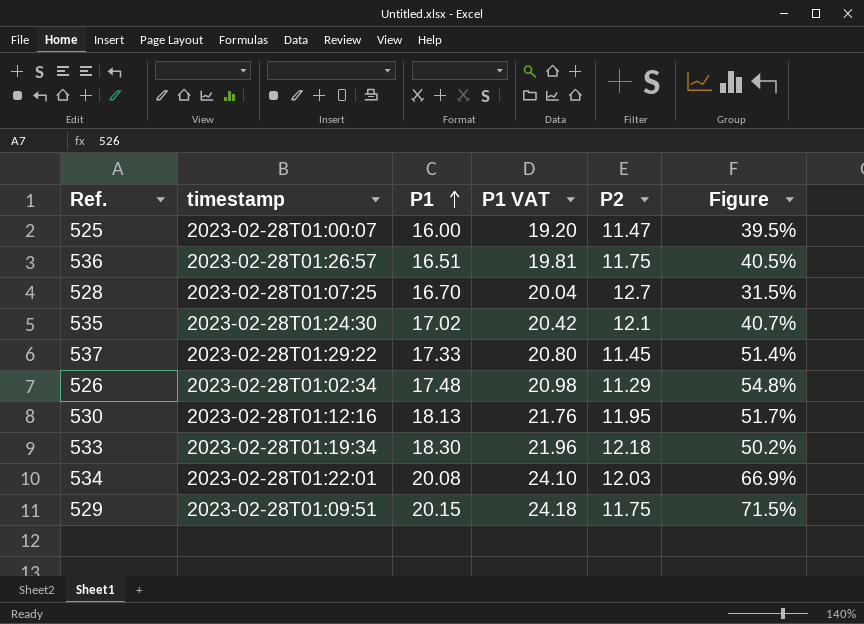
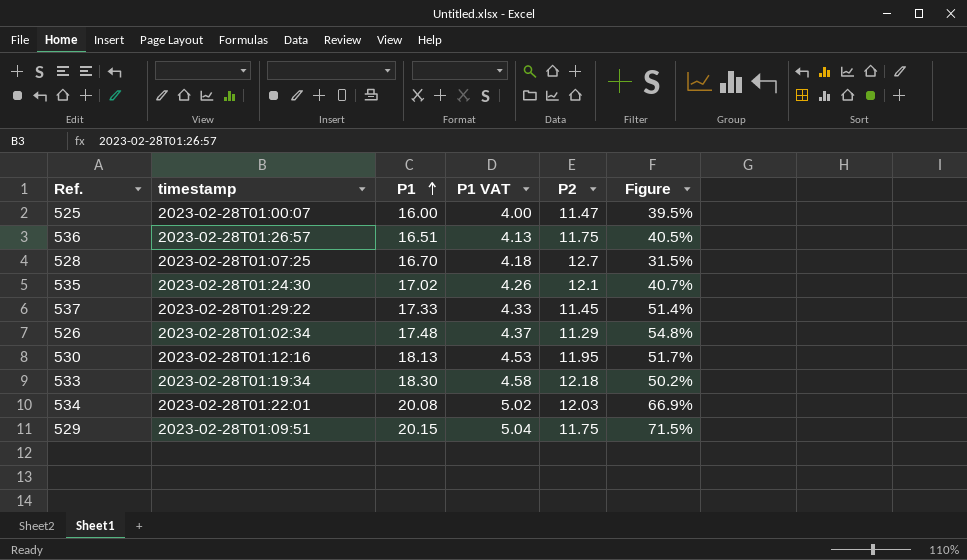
column P1 VAT | formula: [P1] * 1.2 -> [P1] * 0.25

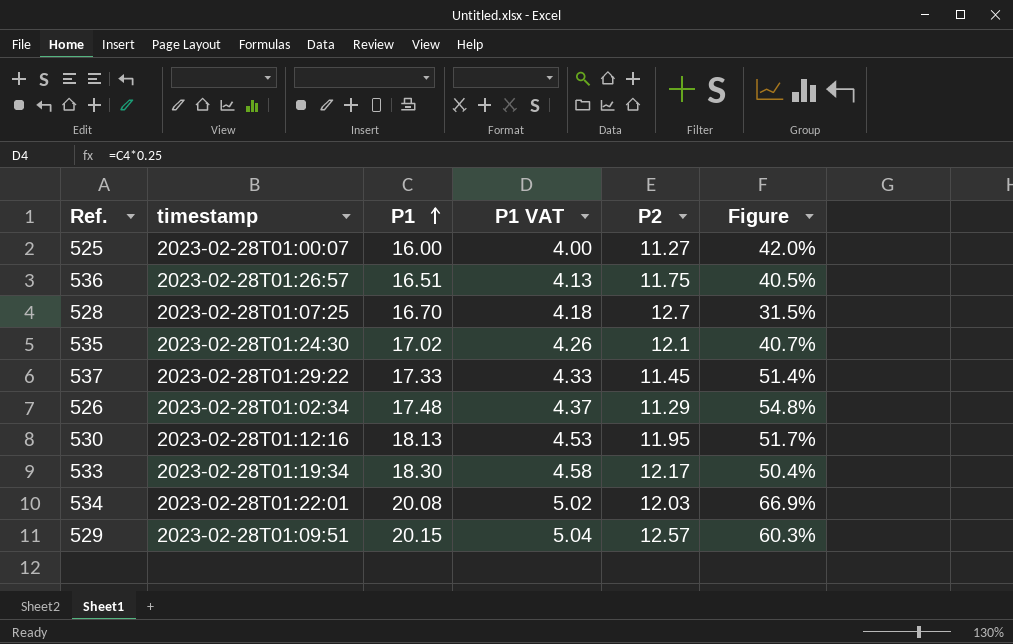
525 | P2: 11.47 -> 11.27
525 | Figure: 39.5% -> 42.0%
533 | P2: 12.18 -> 12.17
533 | Figure: 50.2% -> 50.4%
529 | P2: 11.75 -> 12.57
529 | Figure: 71.5% -> 60.3%

